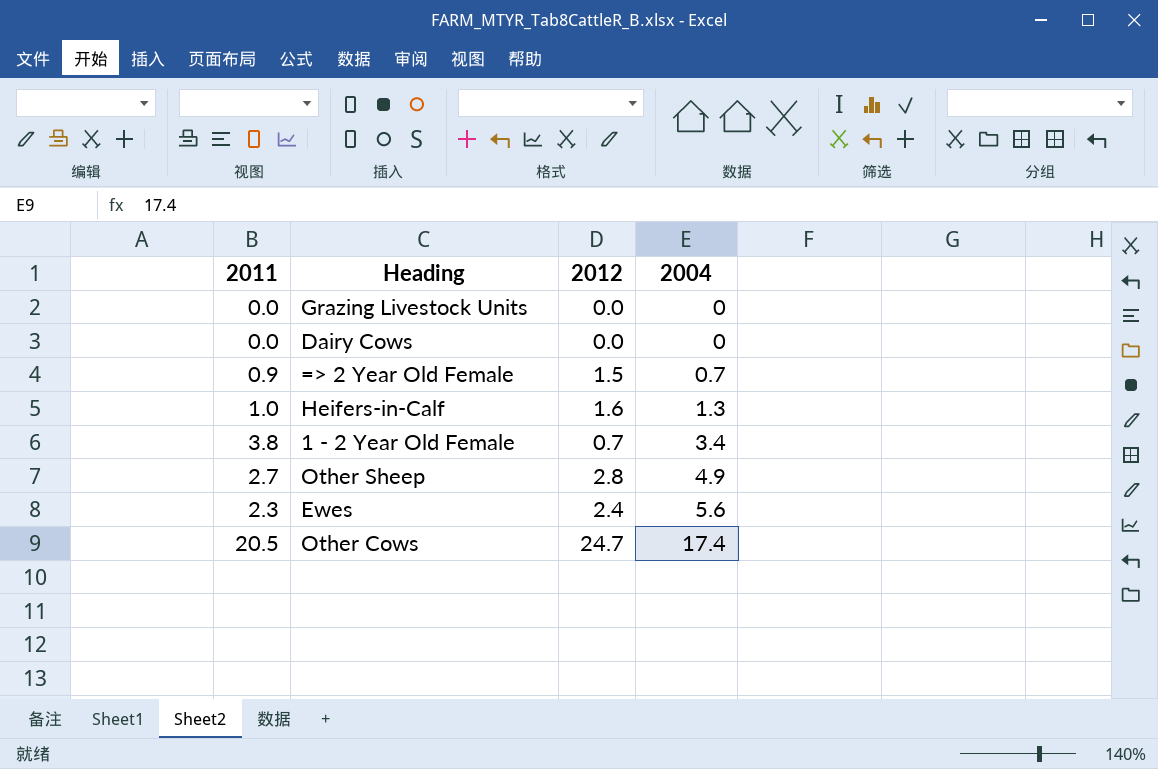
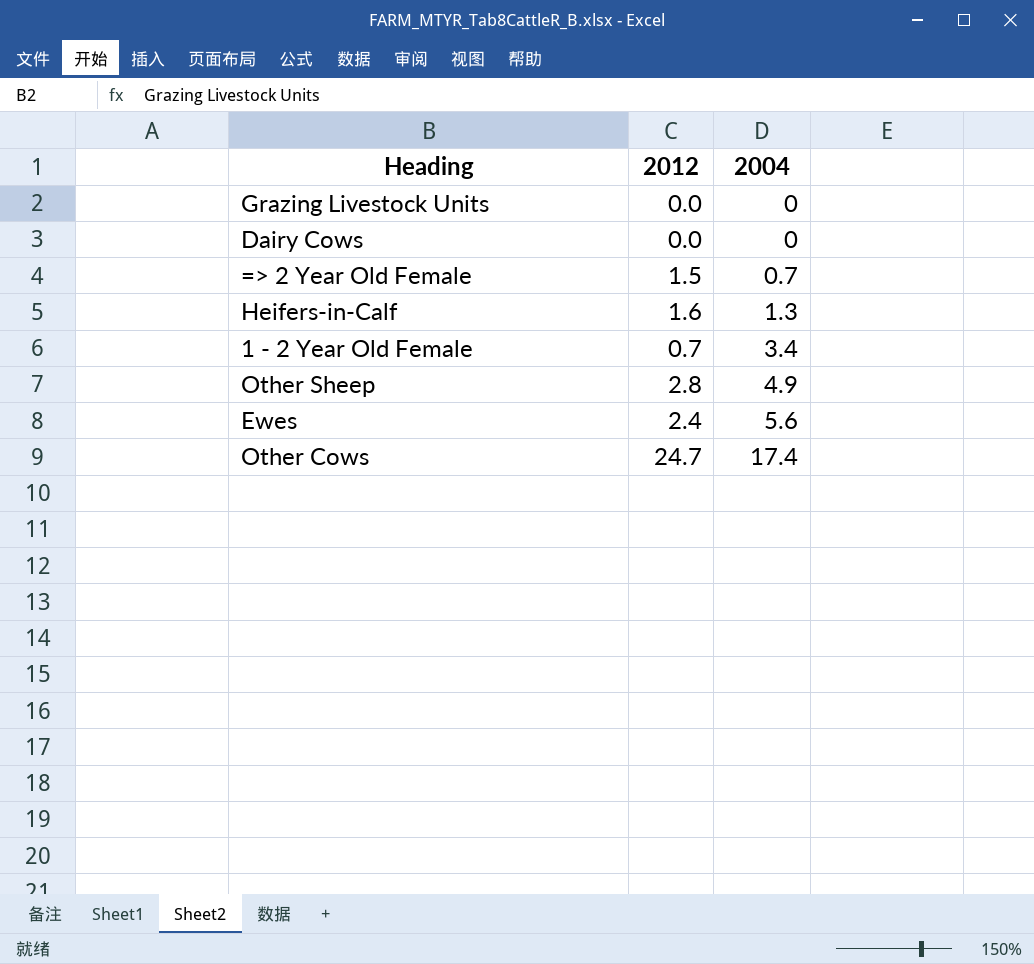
column 2011 | position: 1 -> none

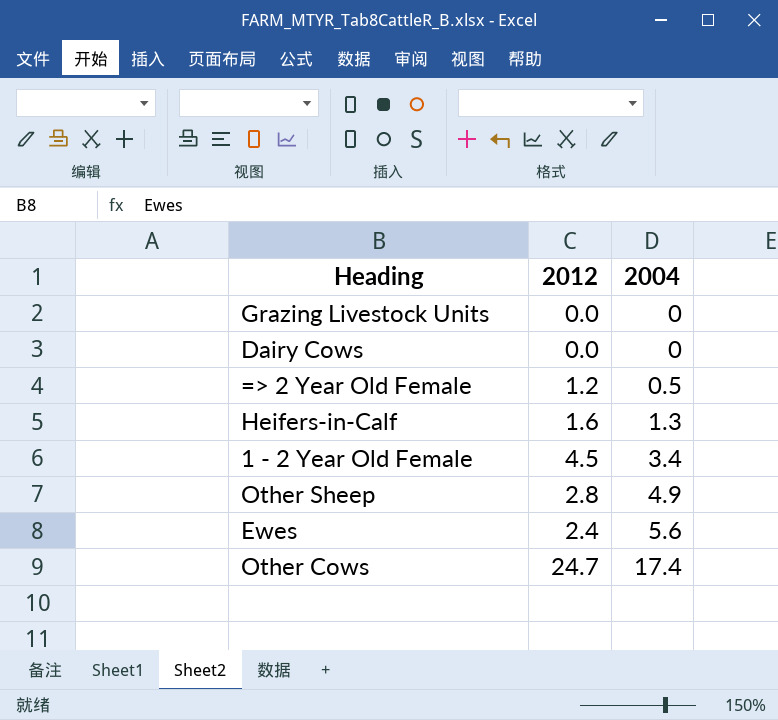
=> 2 Year Old Female | 2012: 1.5 -> 1.2
=> 2 Year Old Female | 2004: 0.7 -> 0.5
1 - 2 Year Old Female | 2012: 0.7 -> 4.5

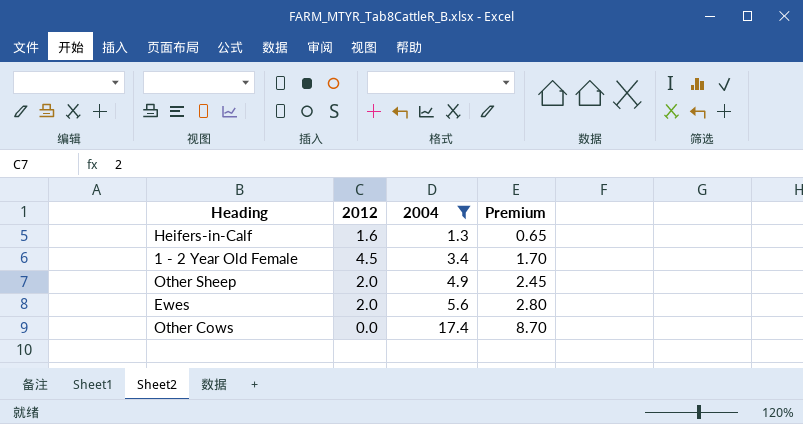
filter: none -> 2004 >= 1.3
column Premium | formula: none -> [2004] * 0.5
Other Sheep | 2012: 2.8 -> 2.0
Ewes | 2012: 2.4 -> 2.0
Other Cows | 2012: 24.7 -> 0.0

